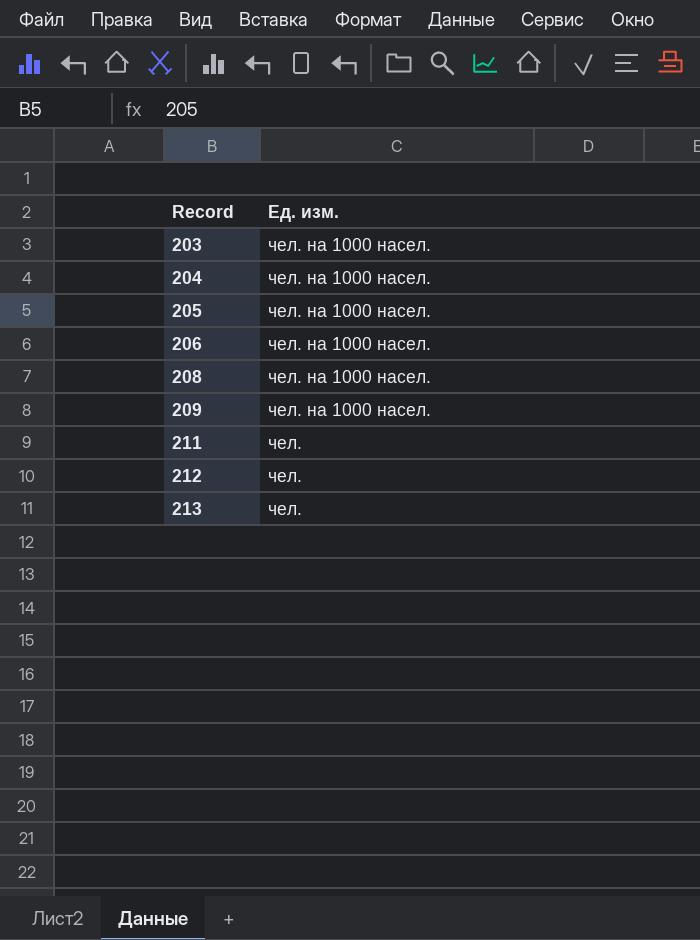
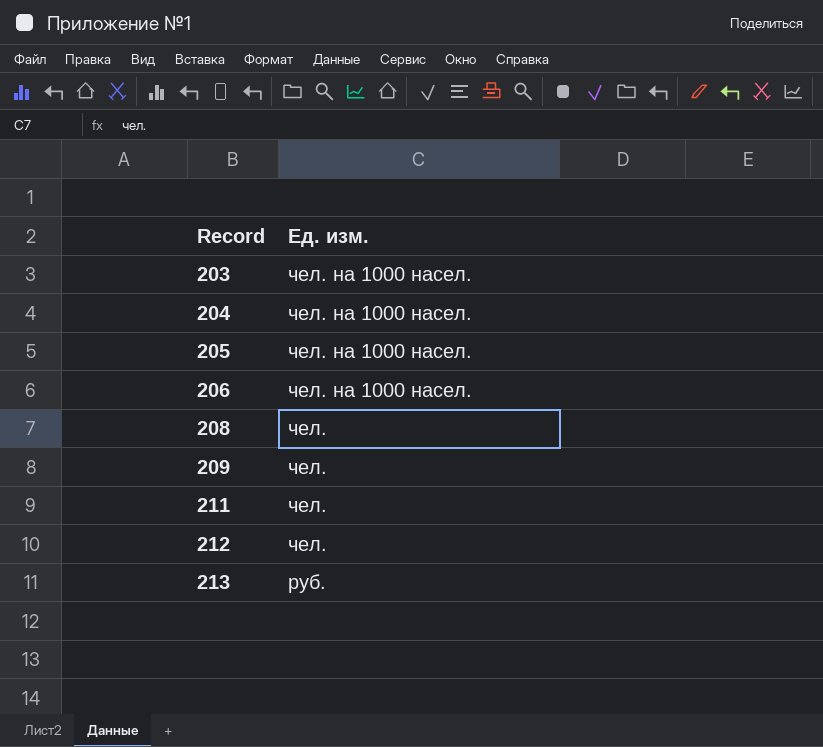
208 | Ед. изм.: чел. на 1000 насел. -> чел.
209 | Ед. изм.: чел. на 1000 насел. -> чел.
213 | Ед. изм.: чел. -> руб.

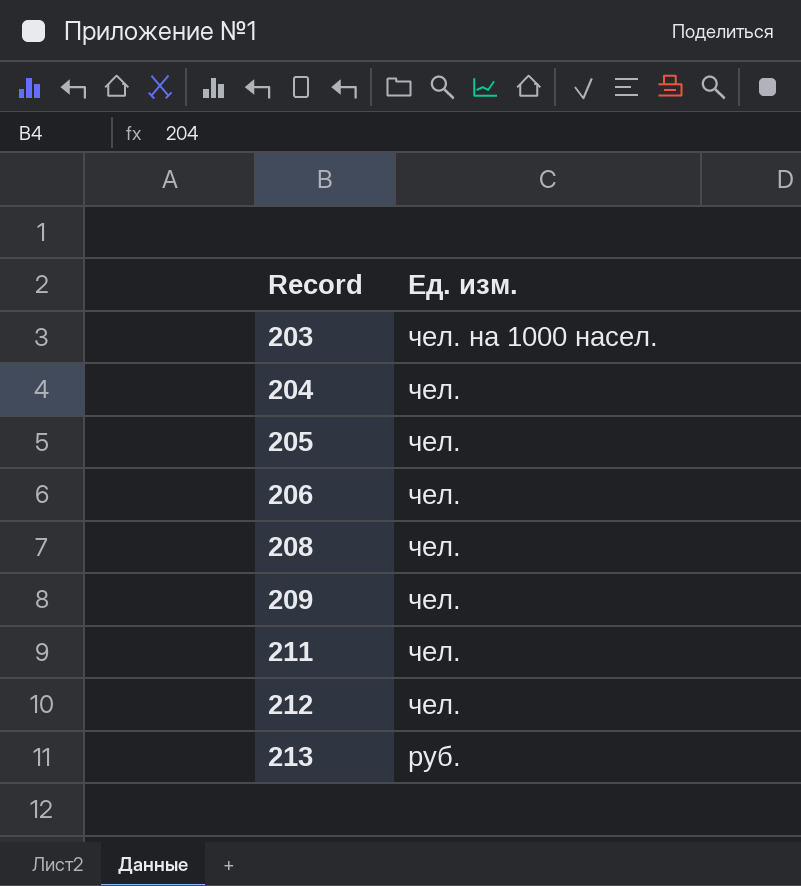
204 | Ед. изм.: чел. на 1000 насел. -> чел.
205 | Ед. изм.: чел. на 1000 насел. -> чел.
206 | Ед. изм.: чел. на 1000 насел. -> чел.

